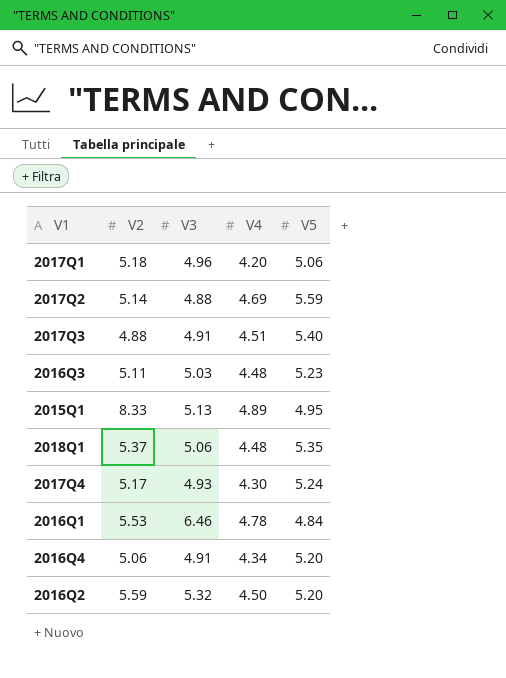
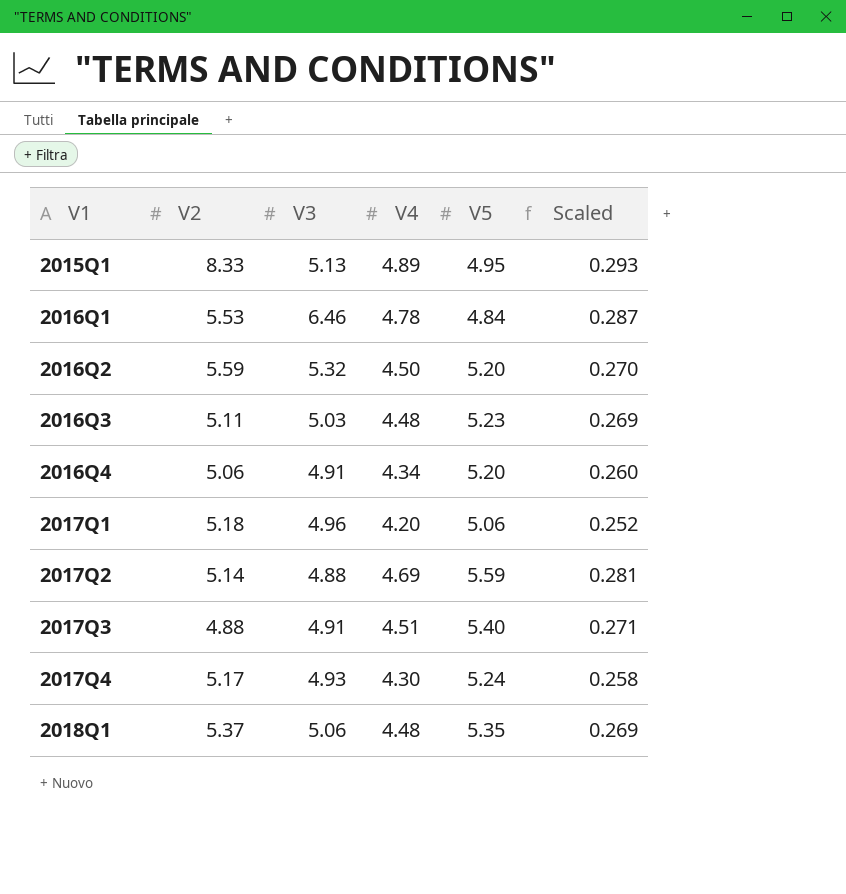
row order: none -> V1 ascending
column Scaled | formula: none -> [V4] * 0.06

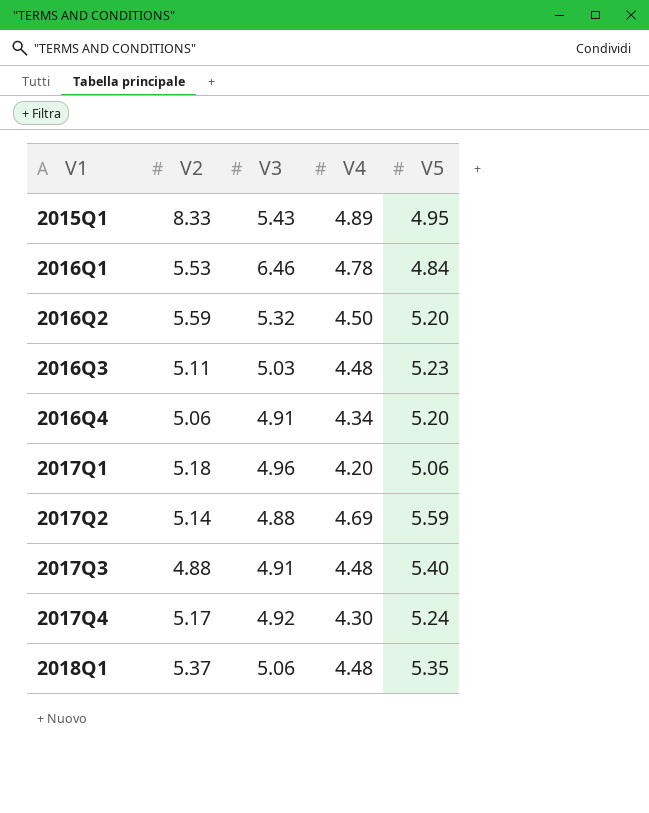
column Scaled | formula: [V4] * 0.06 -> none
2015Q1 | V3: 5.13 -> 5.43
2017Q3 | V4: 4.51 -> 4.48
2017Q4 | V3: 4.93 -> 4.92

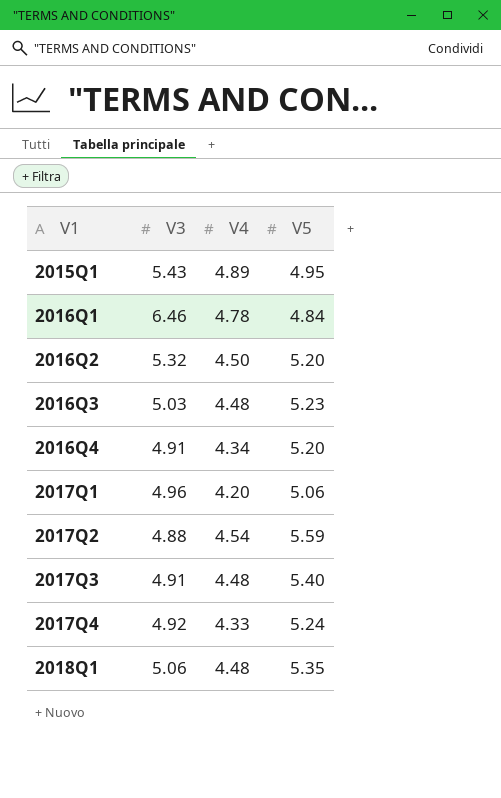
column V2 | position: 2 -> none
2017Q2 | V4: 4.69 -> 4.54
2017Q4 | V4: 4.30 -> 4.33

